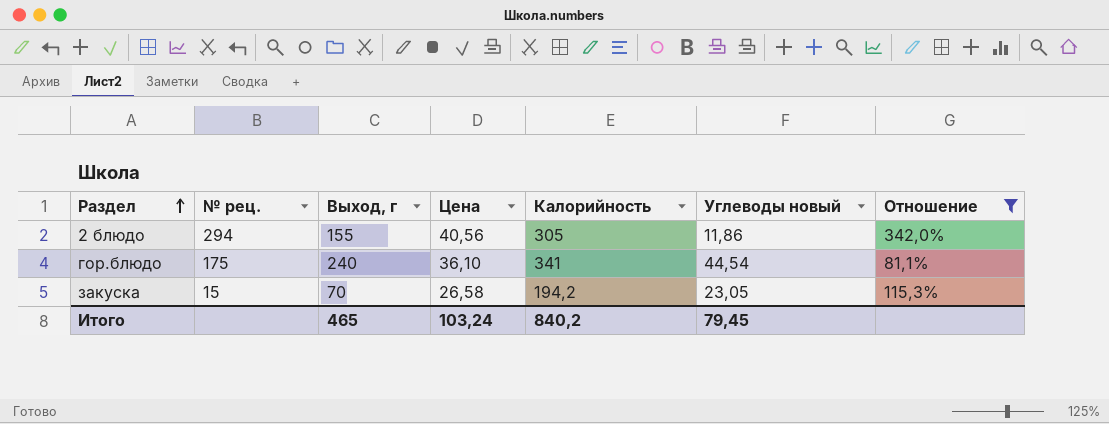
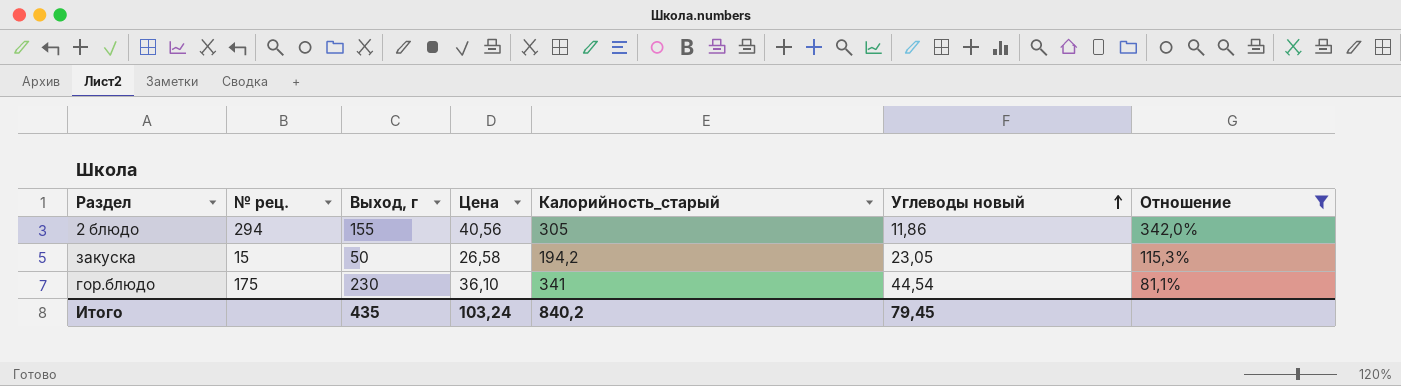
row order: Раздел ascending -> Углеводы новый ascending
column name: Калорийность -> Калорийность_старый
закуска | Выход, г: 70 -> 50
гор.блюдо | Выход, г: 240 -> 230
Итого | Выход, г: 465 -> 435

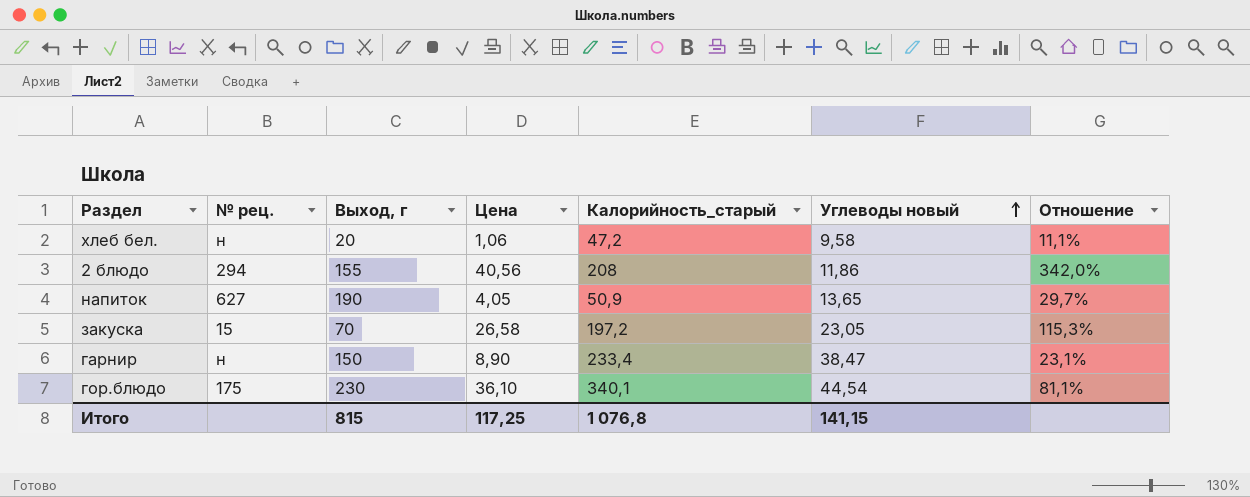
filter: Отношение >= 81,1% -> none
2 блюдо | Калорийность_старый: 305 -> 208
закуска | Выход, г: 50 -> 70
закуска | Калорийность_старый: 194,2 -> 197,2
гор.блюдо | Калорийность_старый: 341 -> 340,1
Итого | Выход, г: 435 -> 815
Итого | Цена: 103,24 -> 117,25
Итого | Калорийность_старый: 840,2 -> 1 076,8
Итого | Углеводы новый: 79,45 -> 141,15

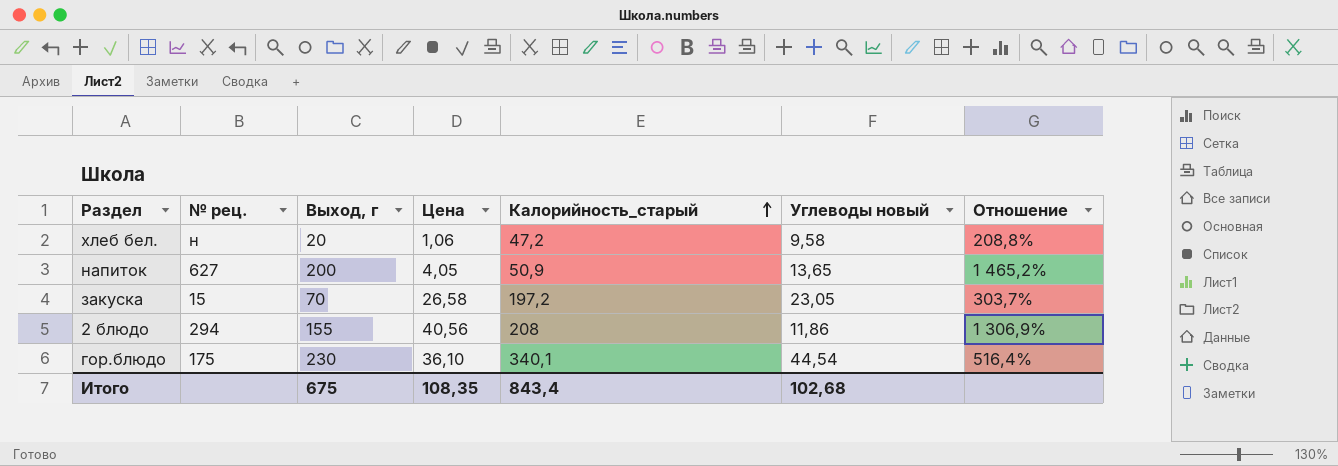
row order: Углеводы новый ascending -> Калорийность_старый ascending
column Отношение | formula: [Цена] / [Углеводы новый] -> [Выход, г] / [Углеводы новый]
row гарнир: н | 150 | 8,90 | 233,4 | 38,47 | 23,1% -> none
напиток | Выход, г: 190 -> 200
Итого | Выход, г: 815 -> 675
Итого | Цена: 117,25 -> 108,35
Итого | Калорийность_старый: 1 076,8 -> 843,4
Итого | Углеводы новый: 141,15 -> 102,68

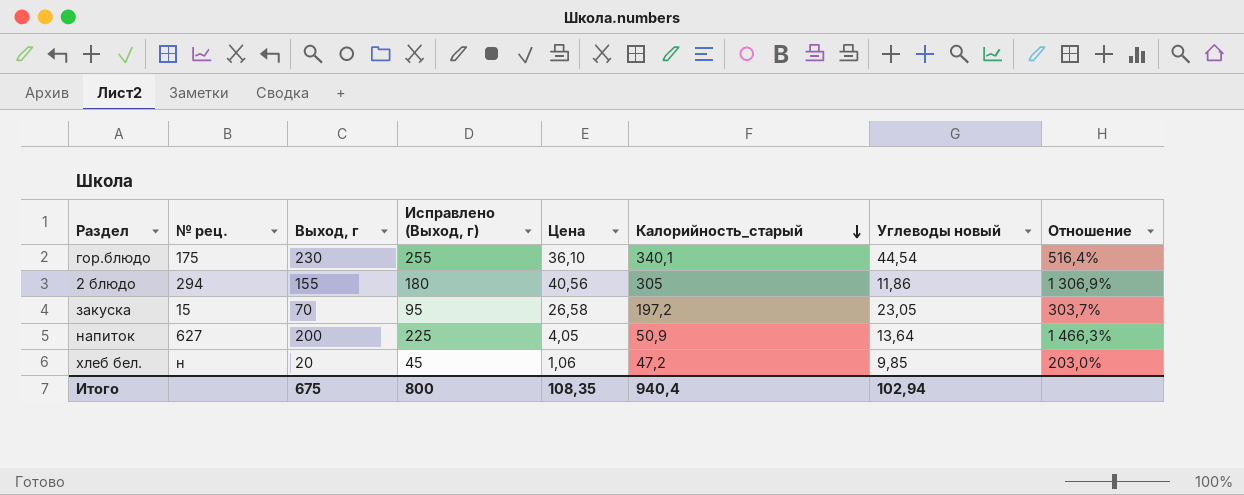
row order: Калорийность_старый ascending -> Калорийность_старый descending
column Исправлено (Выход, г) | formula: none -> [Выход, г] + 25
2 блюдо | Калорийность_старый: 208 -> 305
напиток | Углеводы новый: 13,65 -> 13,64
напиток | Отношение: 1 465,2% -> 1 466,3%
хлеб бел. | Углеводы новый: 9,58 -> 9,85
хлеб бел. | Отношение: 208,8% -> 203,0%
Итого | Калорийность_старый: 843,4 -> 940,4
Итого | Углеводы новый: 102,68 -> 102,94

